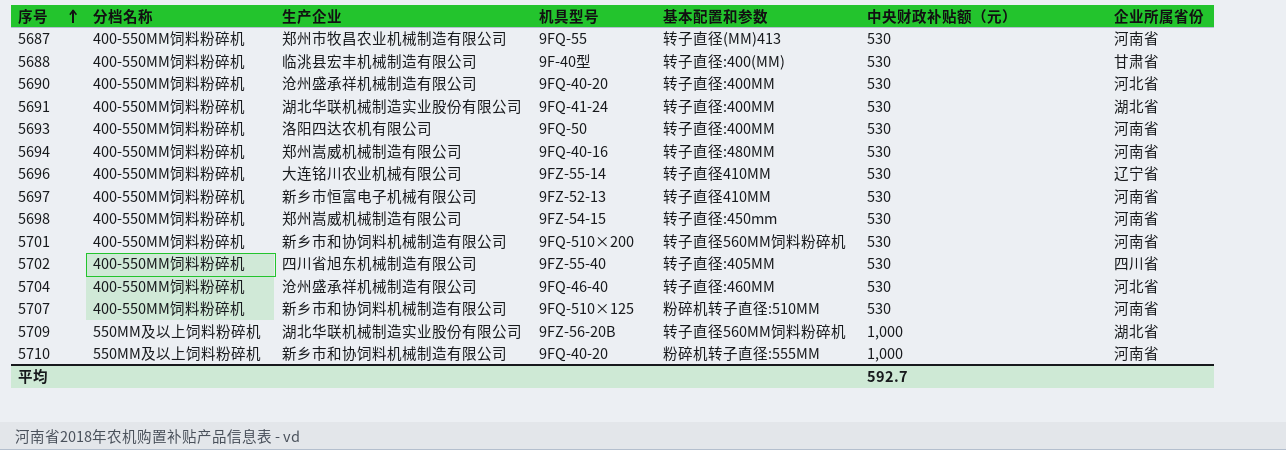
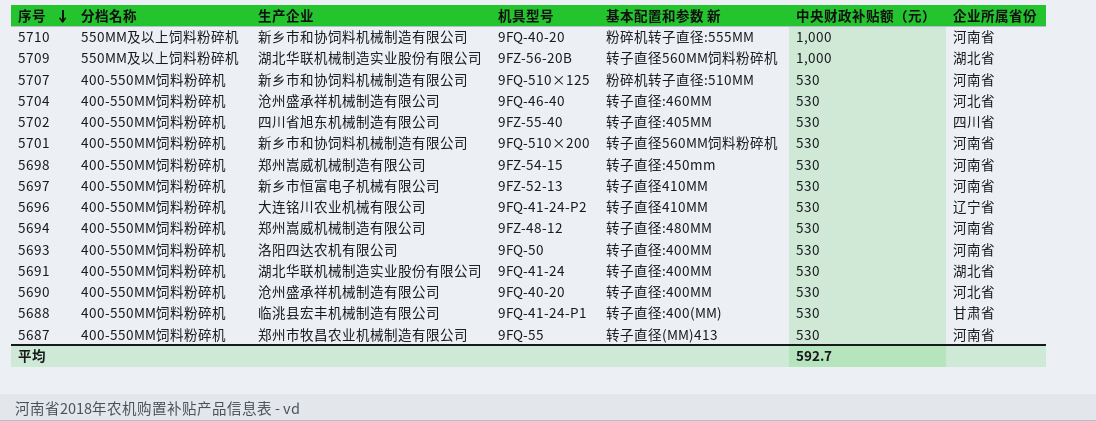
row order: 序号 ascending -> 序号 descending
column name: 基本配置和参数 -> 基本配置和参数 新
5696 | 机具型号: 9FZ-55-14 -> 9FQ-41-24-P2
5694 | 机具型号: 9FQ-40-16 -> 9FZ-48-12
5688 | 机具型号: 9F-40型 -> 9FQ-41-24-P1

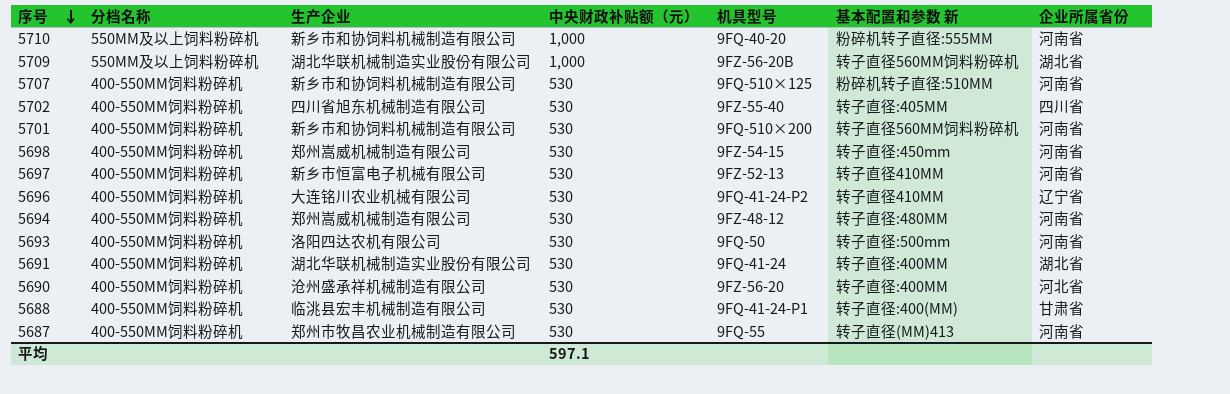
column 中央财政补贴额（元） | position: 6 -> 4
row 5704: 400-550MM饲料粉碎机 | 沧州盛承祥机械制造有限公司 | 9FQ-46-40 | 转子直径:460MM | 530 | 河北省 -> none
5693 | 基本配置和参数 新: 转子直径:400MM -> 转子直径:500mm
5690 | 机具型号: 9FQ-40-20 -> 9FZ-56-20
平均 | 中央财政补贴额（元）: 592.7 -> 597.1

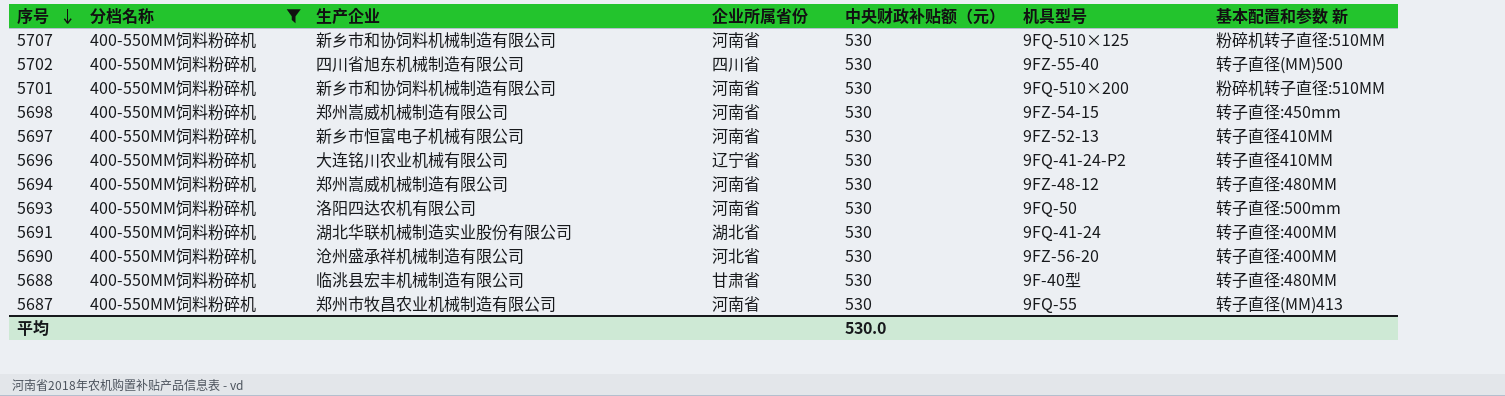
filter: none -> 分档名称 = 400-550MM饲料粉碎机
column 企业所属省份 | position: 7 -> 4
5702 | 基本配置和参数 新: 转子直径:405MM -> 转子直径(MM)500
5701 | 基本配置和参数 新: 转子直径560MM饲料粉碎机 -> 粉碎机转子直径:510MM
5688 | 机具型号: 9FQ-41-24-P1 -> 9F-40型
5688 | 基本配置和参数 新: 转子直径:400(MM) -> 转子直径:480MM
平均 | 中央财政补贴额（元）: 597.1 -> 530.0

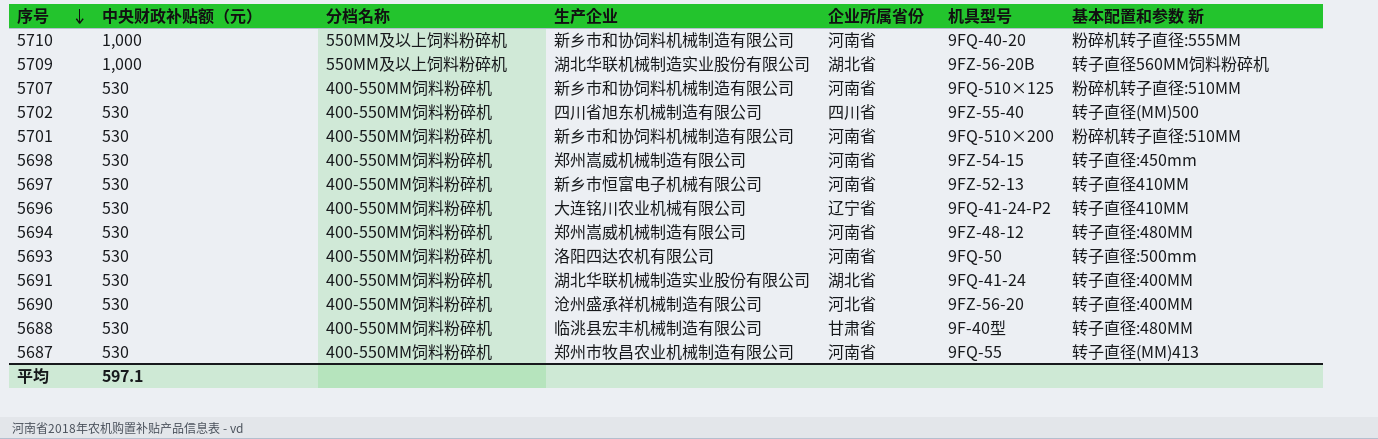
filter: 分档名称 = 400-550MM饲料粉碎机 -> none
column 中央财政补贴额（元） | position: 5 -> 2
平均 | 中央财政补贴额（元）: 530.0 -> 597.1

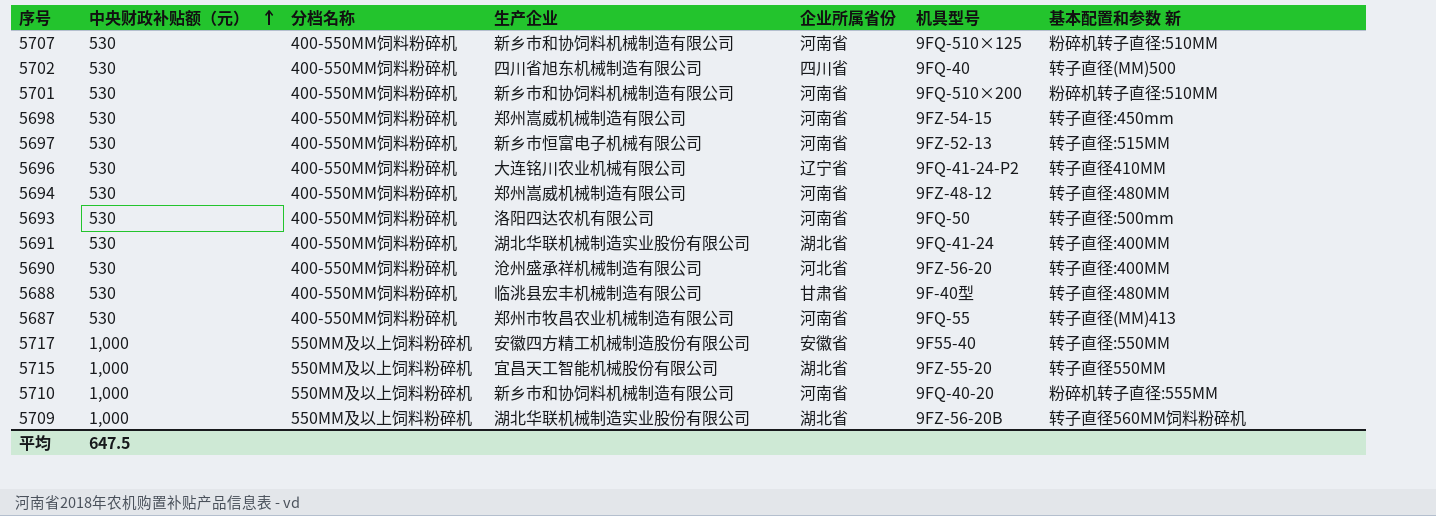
row order: 序号 descending -> 中央财政补贴额（元） ascending
5702 | 机具型号: 9FZ-55-40 -> 9FQ-40
5697 | 基本配置和参数 新: 转子直径410MM -> 转子直径:515MM
row 5717: none -> 1,000 | 550MM及以上饲料粉碎机 | 安徽四方精工机械制造股份有限公司 | 安徽省 | 9F55-40 | 转子直径:550MM
row 5715: none -> 1,000 | 550MM及以上饲料粉碎机 | 宜昌天工智能机械股份有限公司 | 湖北省 | 9FZ-55-20 | 转子直径550MM
平均 | 中央财政补贴额（元）: 597.1 -> 647.5

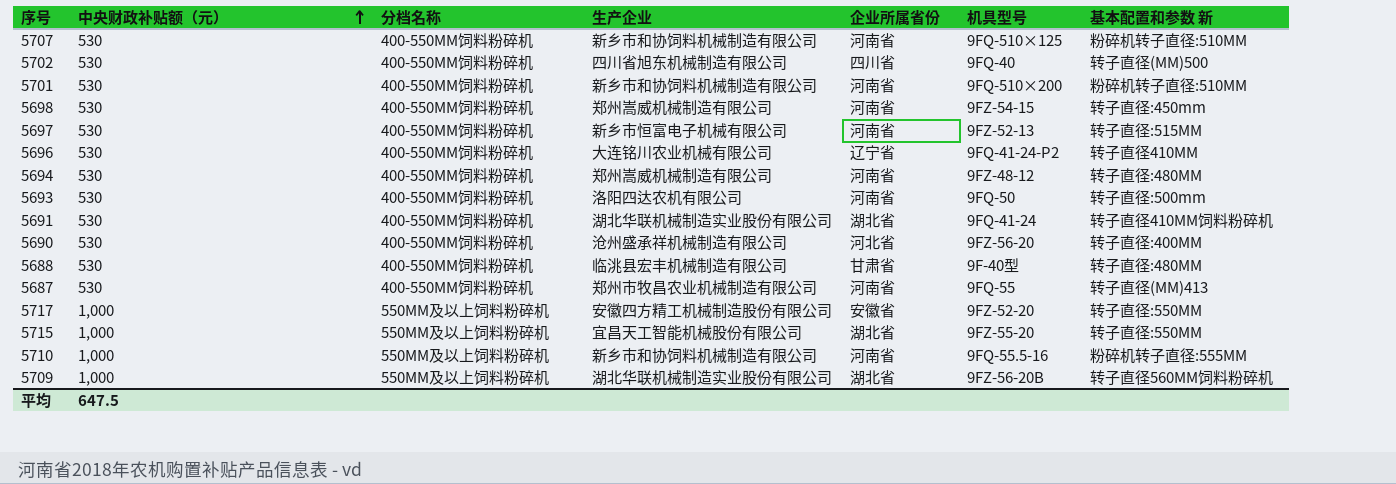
5691 | 基本配置和参数 新: 转子直径:400MM -> 转子直径410MM饲料粉碎机
5717 | 机具型号: 9F55-40 -> 9FZ-52-20
5715 | 基本配置和参数 新: 转子直径550MM -> 转子直径:550MM
5710 | 机具型号: 9FQ-40-20 -> 9FQ-55.5-16

